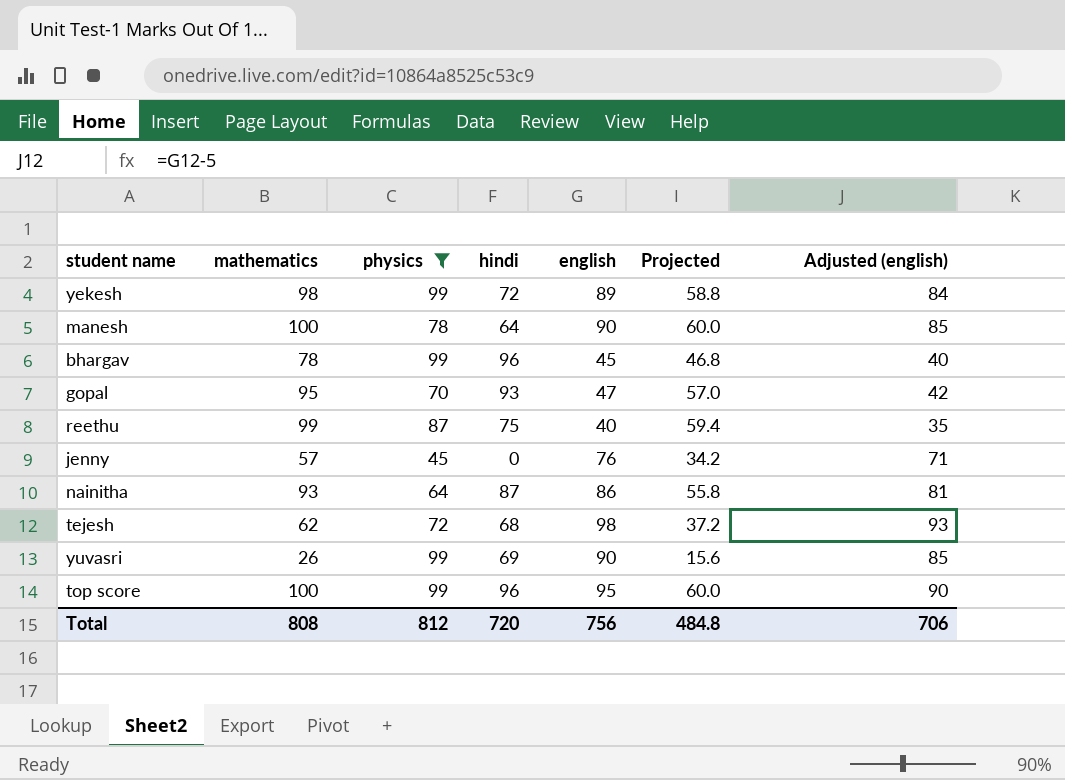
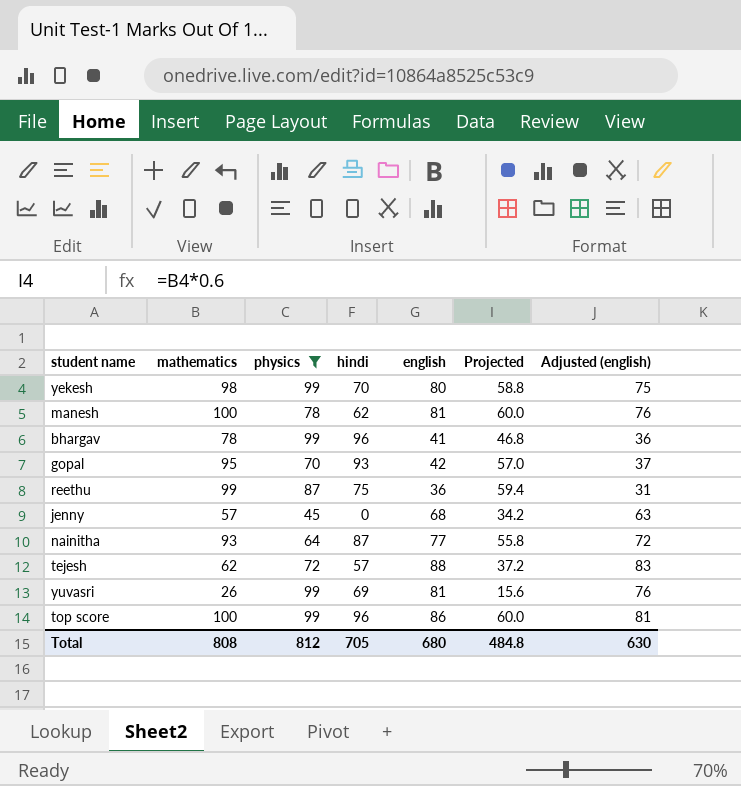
yekesh | hindi: 72 -> 70
yekesh | english: 89 -> 80
yekesh | Adjusted (english): 84 -> 75
manesh | hindi: 64 -> 62
manesh | english: 90 -> 81
manesh | Adjusted (english): 85 -> 76
bhargav | english: 45 -> 41
bhargav | Adjusted (english): 40 -> 36
gopal | english: 47 -> 42
gopal | Adjusted (english): 42 -> 37
reethu | english: 40 -> 36
reethu | Adjusted (english): 35 -> 31
jenny | english: 76 -> 68
jenny | Adjusted (english): 71 -> 63
nainitha | english: 86 -> 77
nainitha | Adjusted (english): 81 -> 72
tejesh | hindi: 68 -> 57
tejesh | english: 98 -> 88
tejesh | Adjusted (english): 93 -> 83
yuvasri | english: 90 -> 81
yuvasri | Adjusted (english): 85 -> 76
top score | english: 95 -> 86
top score | Adjusted (english): 90 -> 81
Total | hindi: 720 -> 705
Total | english: 756 -> 680
Total | Adjusted (english): 706 -> 630

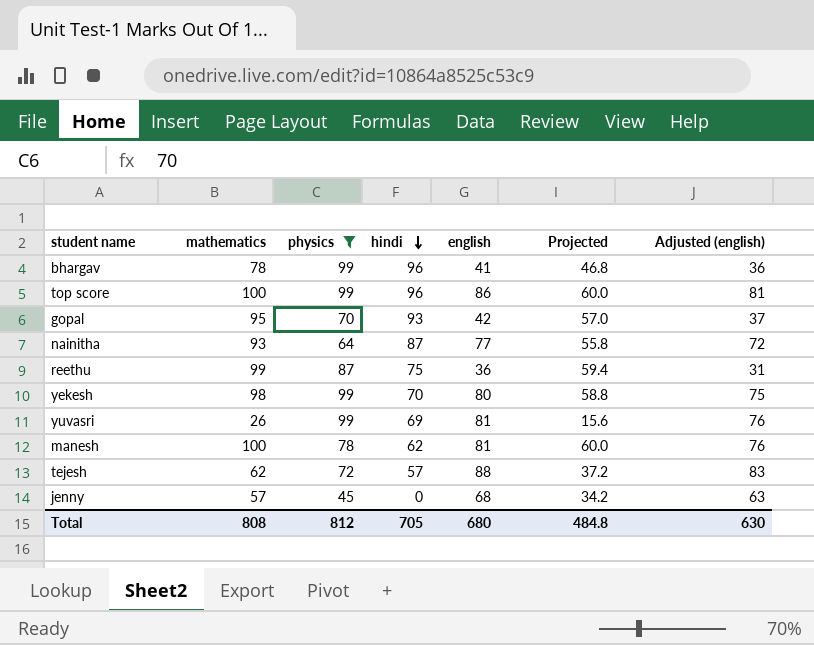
row order: none -> hindi descending

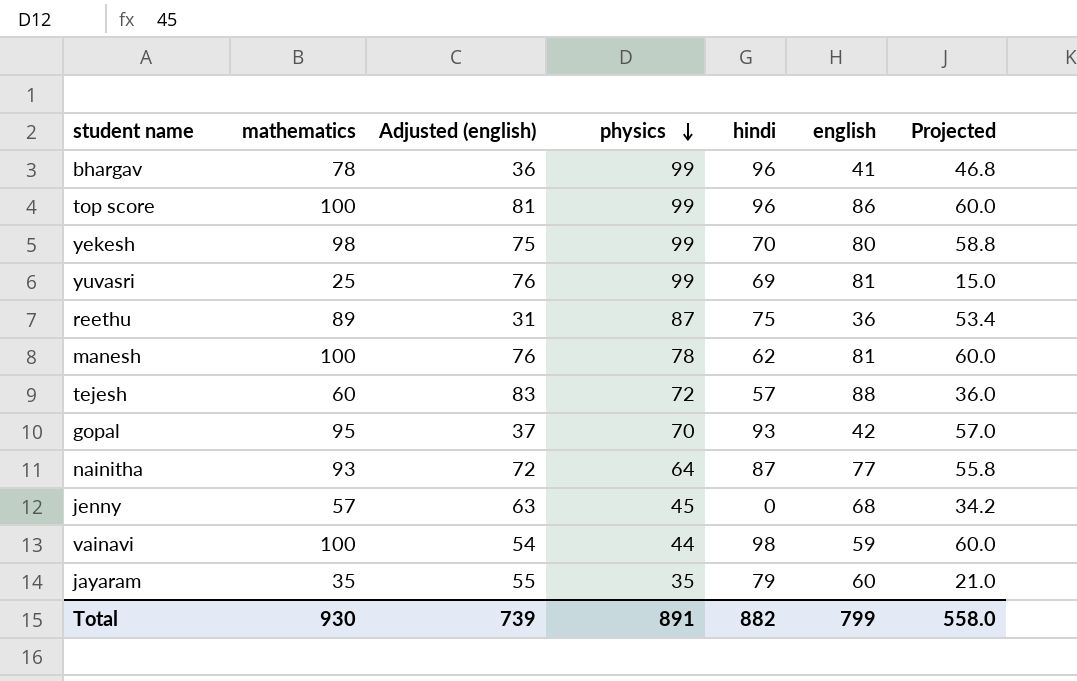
filter: physics >= 45 -> none
row order: hindi descending -> physics descending
column Adjusted (english) | position: 7 -> 3
yuvasri | mathematics: 26 -> 25
yuvasri | Projected: 15.6 -> 15.0
reethu | mathematics: 99 -> 89
reethu | Projected: 59.4 -> 53.4
tejesh | mathematics: 62 -> 60
tejesh | Projected: 37.2 -> 36.0
Total | mathematics: 808 -> 930
Total | Adjusted (english): 630 -> 739
Total | physics: 812 -> 891
Total | hindi: 705 -> 882
Total | english: 680 -> 799
Total | Projected: 484.8 -> 558.0

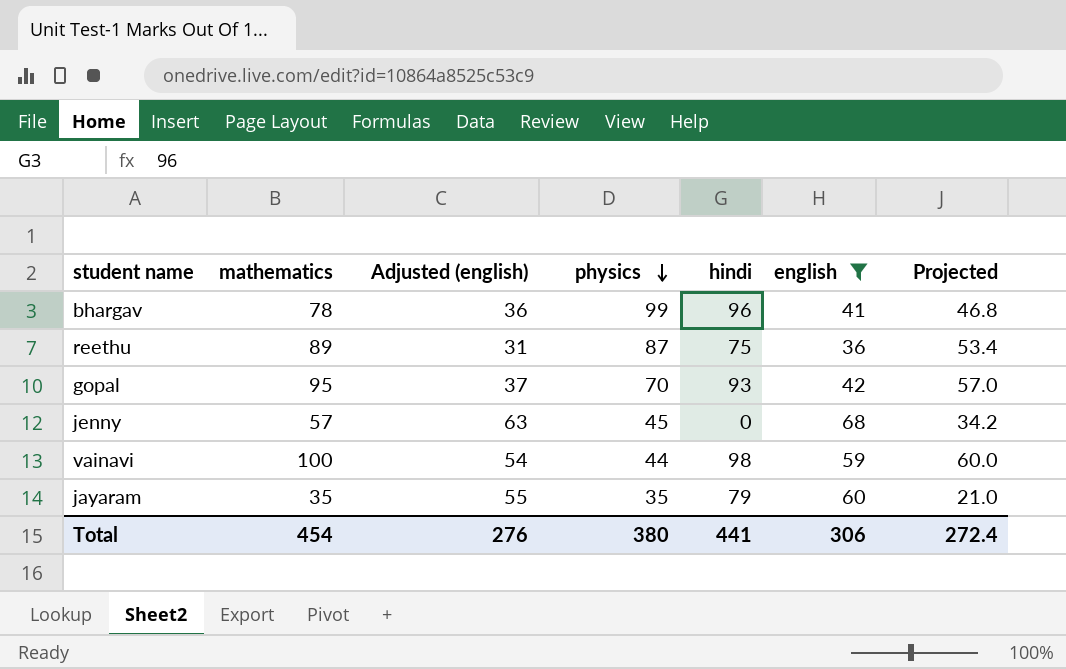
filter: none -> english <= 68
Total | mathematics: 930 -> 454
Total | Adjusted (english): 739 -> 276
Total | physics: 891 -> 380
Total | hindi: 882 -> 441
Total | english: 799 -> 306
Total | Projected: 558.0 -> 272.4

